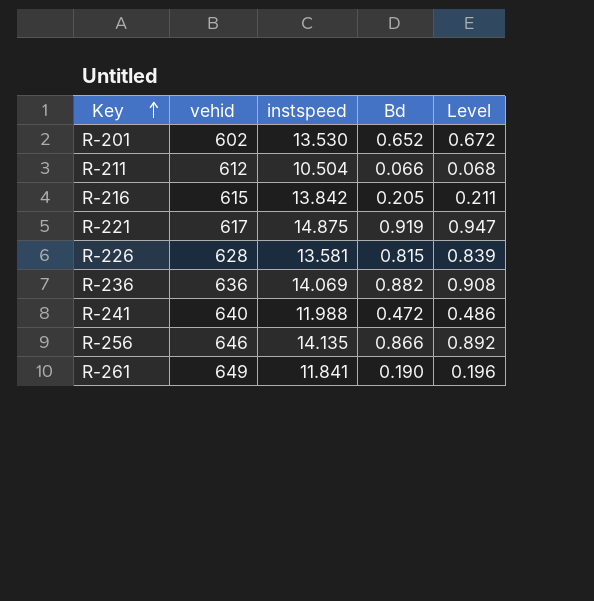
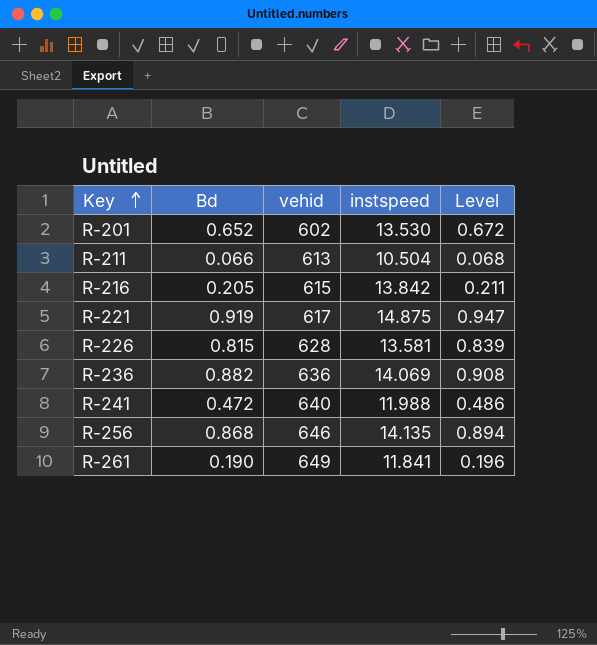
column Bd | position: 4 -> 2
R-211 | vehid: 612 -> 613
R-256 | Bd: 0.866 -> 0.868
R-256 | Level: 0.892 -> 0.894

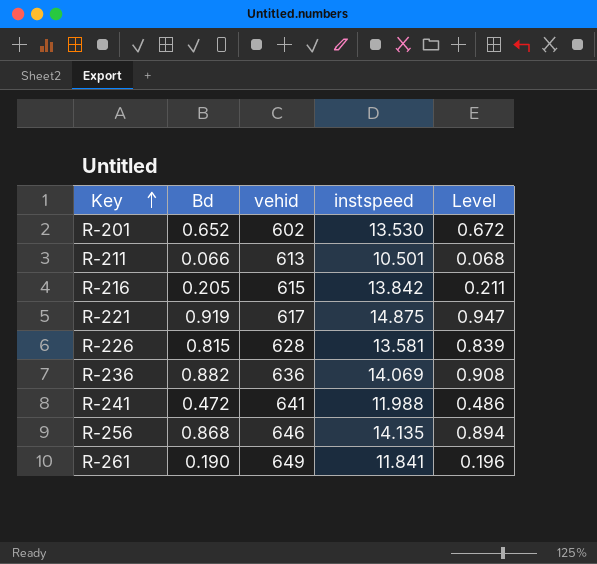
R-211 | instspeed: 10.504 -> 10.501
R-241 | vehid: 640 -> 641

